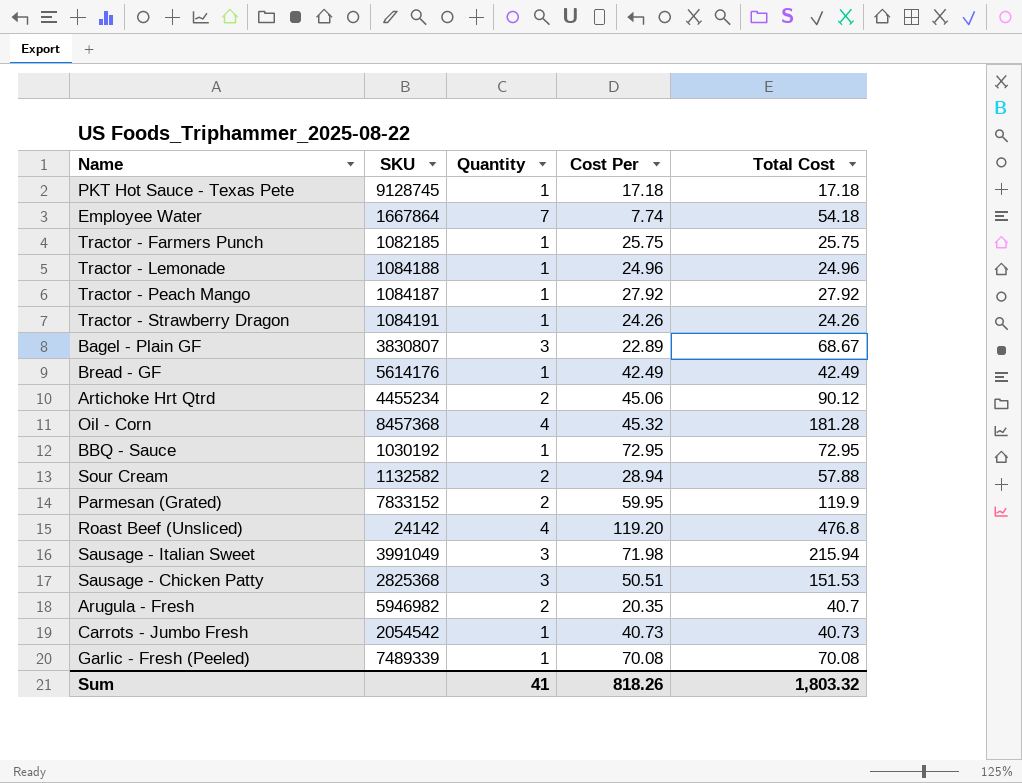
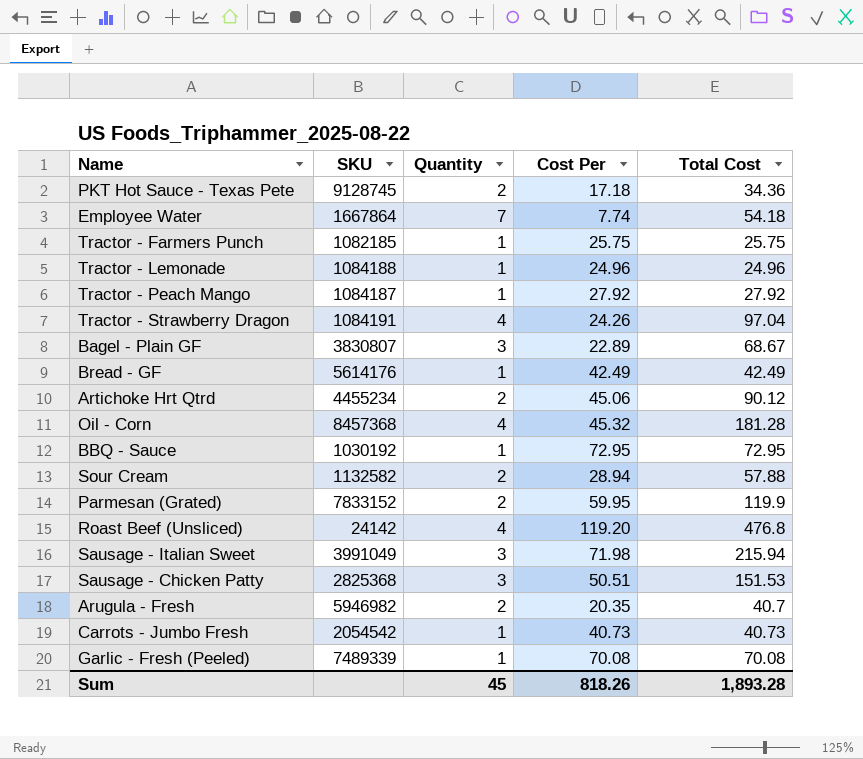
PKT Hot Sauce - Texas Pete | Quantity: 1 -> 2
PKT Hot Sauce - Texas Pete | Total Cost: 17.18 -> 34.36
Tractor - Strawberry Dragon | Quantity: 1 -> 4
Tractor - Strawberry Dragon | Total Cost: 24.26 -> 97.04
Sum | Quantity: 41 -> 45
Sum | Total Cost: 1,803.32 -> 1,893.28

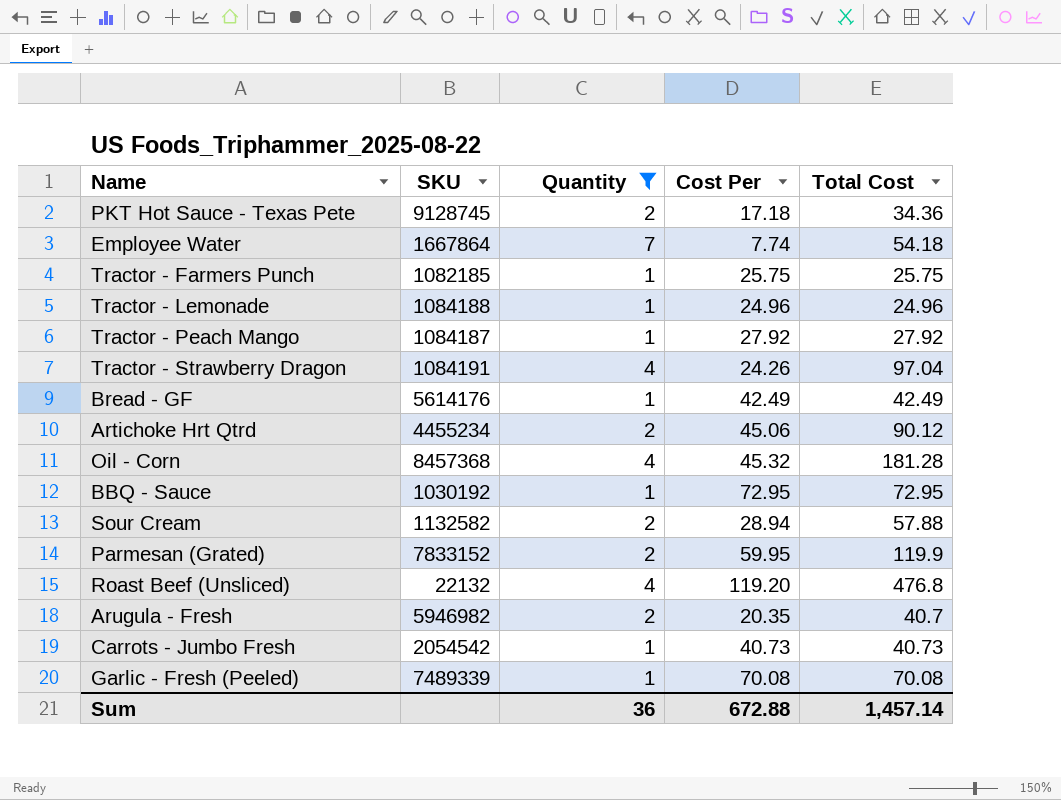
filter: none -> Quantity != 3
Roast Beef (Unsliced) | SKU: 24142 -> 22132
Sum | Quantity: 45 -> 36
Sum | Cost Per: 818.26 -> 672.88
Sum | Total Cost: 1,893.28 -> 1,457.14

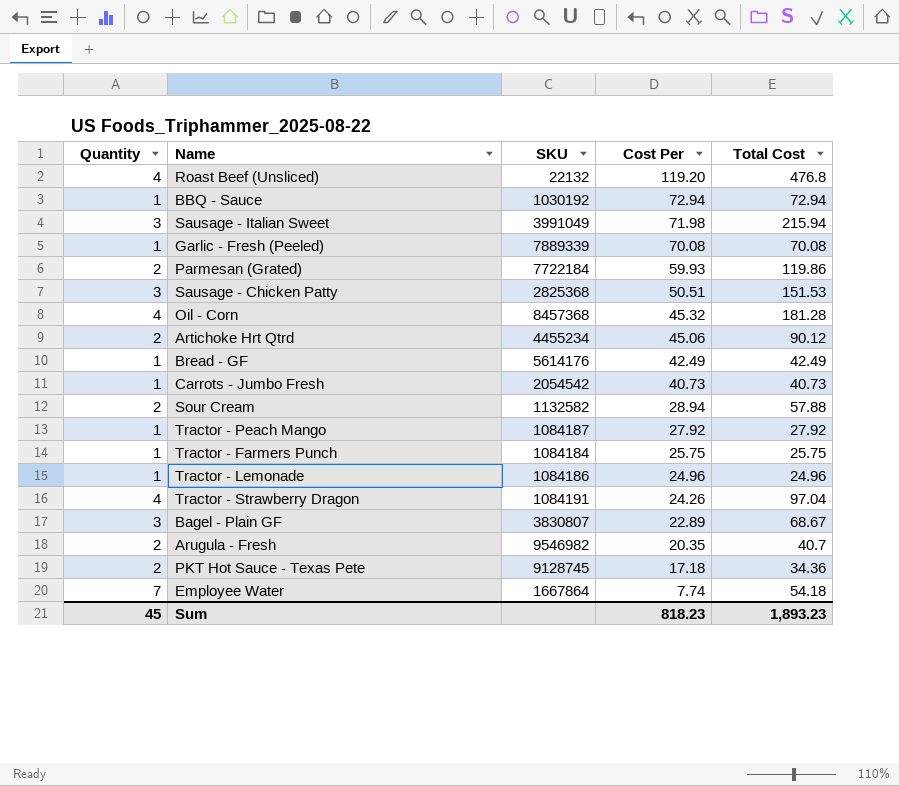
filter: Quantity != 3 -> none
row order: none -> Cost Per descending
column Quantity | position: 3 -> 1
BBQ - Sauce | Cost Per: 72.95 -> 72.94
BBQ - Sauce | Total Cost: 72.95 -> 72.94
Garlic - Fresh (Peeled) | SKU: 7489339 -> 7889339
Parmesan (Grated) | SKU: 7833152 -> 7722184
Parmesan (Grated) | Cost Per: 59.95 -> 59.93
Parmesan (Grated) | Total Cost: 119.9 -> 119.86
Tractor - Farmers Punch | SKU: 1082185 -> 1084184
Tractor - Lemonade | SKU: 1084188 -> 1084186
Arugula - Fresh | SKU: 5946982 -> 9546982
Sum | Quantity: 36 -> 45
Sum | Cost Per: 672.88 -> 818.23
Sum | Total Cost: 1,457.14 -> 1,893.23

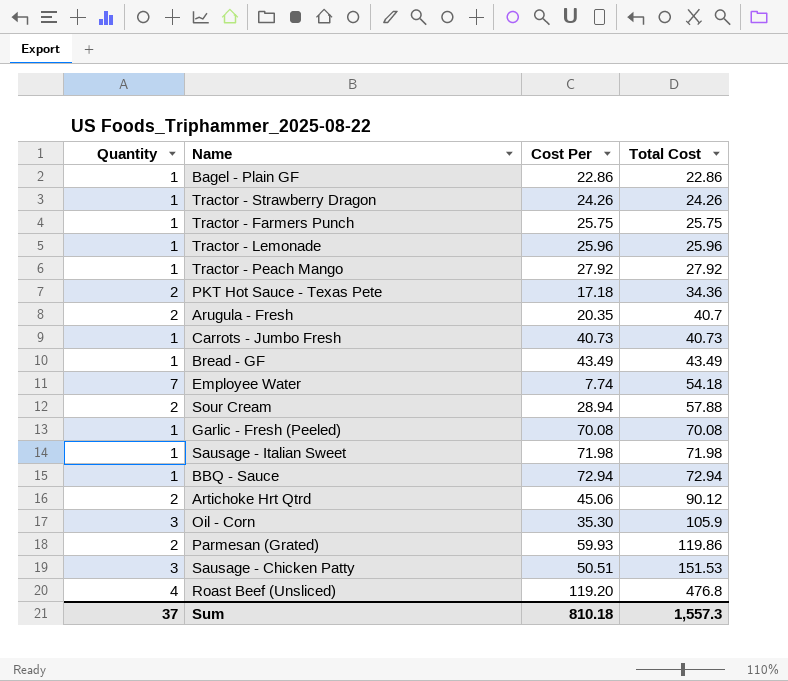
row order: Cost Per descending -> Total Cost ascending
column SKU | position: 3 -> none
Bagel - Plain GF | Quantity: 3 -> 1
Bagel - Plain GF | Cost Per: 22.89 -> 22.86
Bagel - Plain GF | Total Cost: 68.67 -> 22.86
Tractor - Strawberry Dragon | Quantity: 4 -> 1
Tractor - Strawberry Dragon | Total Cost: 97.04 -> 24.26
Tractor - Lemonade | Cost Per: 24.96 -> 25.96
Tractor - Lemonade | Total Cost: 24.96 -> 25.96
Bread - GF | Cost Per: 42.49 -> 43.49
Bread - GF | Total Cost: 42.49 -> 43.49
Sausage - Italian Sweet | Quantity: 3 -> 1
Sausage - Italian Sweet | Total Cost: 215.94 -> 71.98
Oil - Corn | Quantity: 4 -> 3
Oil - Corn | Cost Per: 45.32 -> 35.30
Oil - Corn | Total Cost: 181.28 -> 105.9
Sum | Quantity: 45 -> 37
Sum | Cost Per: 818.23 -> 810.18
Sum | Total Cost: 1,893.23 -> 1,557.3

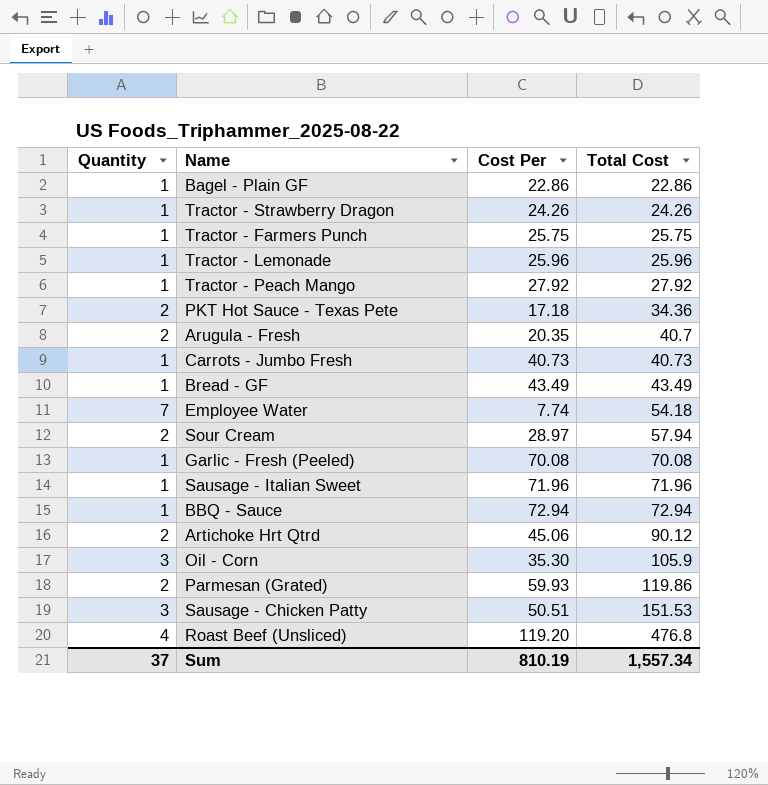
Sour Cream | Cost Per: 28.94 -> 28.97
Sour Cream | Total Cost: 57.88 -> 57.94
Sausage - Italian Sweet | Cost Per: 71.98 -> 71.96
Sausage - Italian Sweet | Total Cost: 71.98 -> 71.96
Sum | Cost Per: 810.18 -> 810.19
Sum | Total Cost: 1,557.3 -> 1,557.34

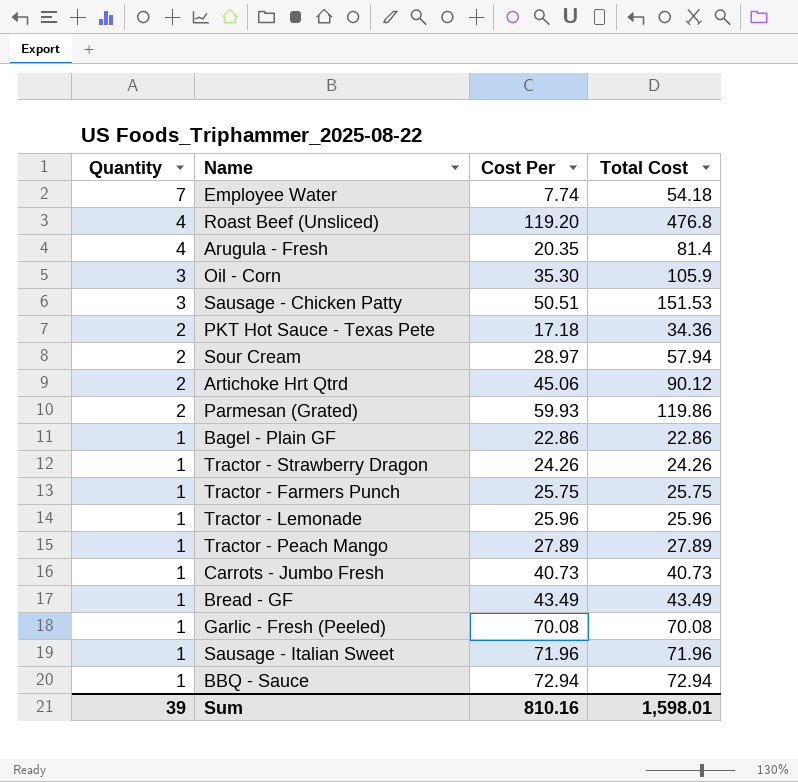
row order: Total Cost ascending -> Quantity descending
Arugula - Fresh | Quantity: 2 -> 4
Arugula - Fresh | Total Cost: 40.7 -> 81.4
Tractor - Peach Mango | Cost Per: 27.92 -> 27.89
Tractor - Peach Mango | Total Cost: 27.92 -> 27.89
Sum | Quantity: 37 -> 39
Sum | Cost Per: 810.19 -> 810.16
Sum | Total Cost: 1,557.34 -> 1,598.01

